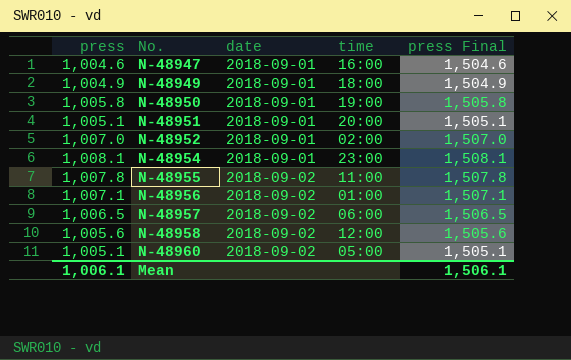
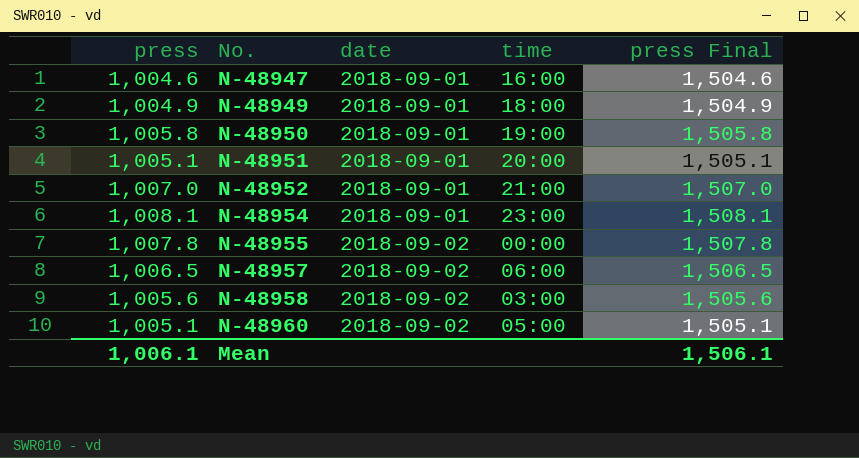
row N-48956: 1,007.1 | 2018-09-02 | 01:00 | 1,507.1 -> none
N-48952 | time: 02:00 -> 21:00
N-48955 | time: 11:00 -> 00:00
N-48958 | time: 12:00 -> 03:00

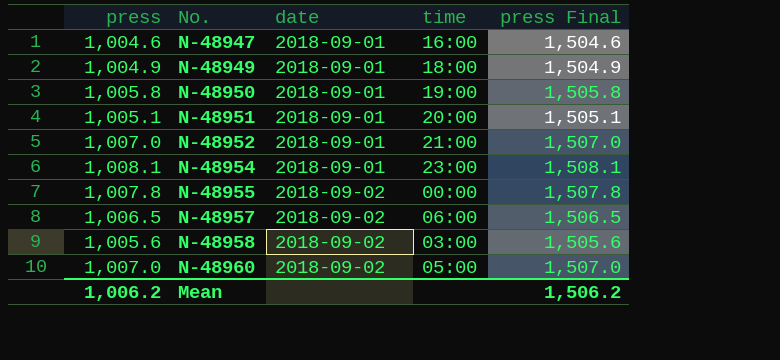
N-48960 | press: 1,005.1 -> 1,007.0
N-48960 | press Final: 1,505.1 -> 1,507.0
Mean | press: 1,006.1 -> 1,006.2
Mean | press Final: 1,506.1 -> 1,506.2

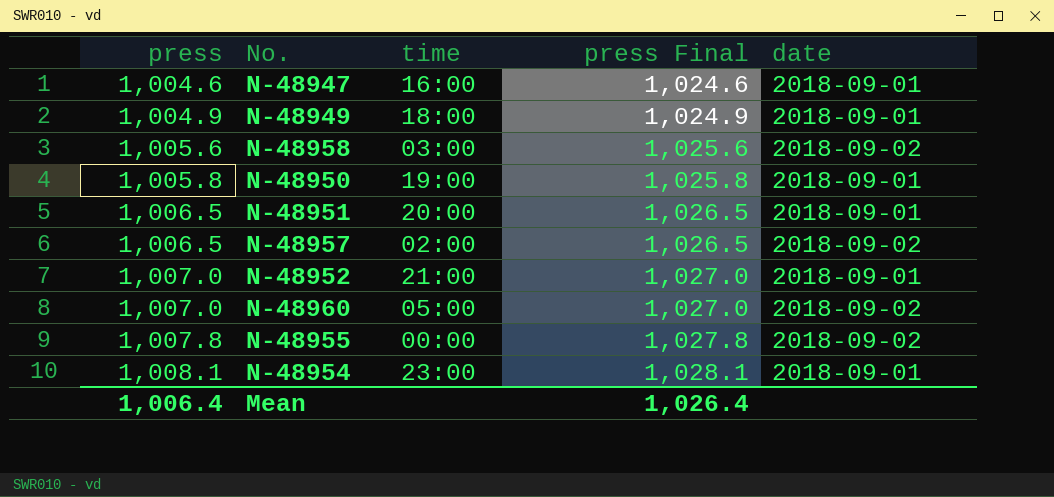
row order: No. ascending -> press ascending
column press Final | formula: [press] + 500 -> [press] + 20
column date | position: 3 -> 5
N-48951 | press: 1,005.1 -> 1,006.5
N-48957 | time: 06:00 -> 02:00
Mean | press: 1,006.2 -> 1,006.4
Mean | press Final: 1,506.2 -> 1,026.4

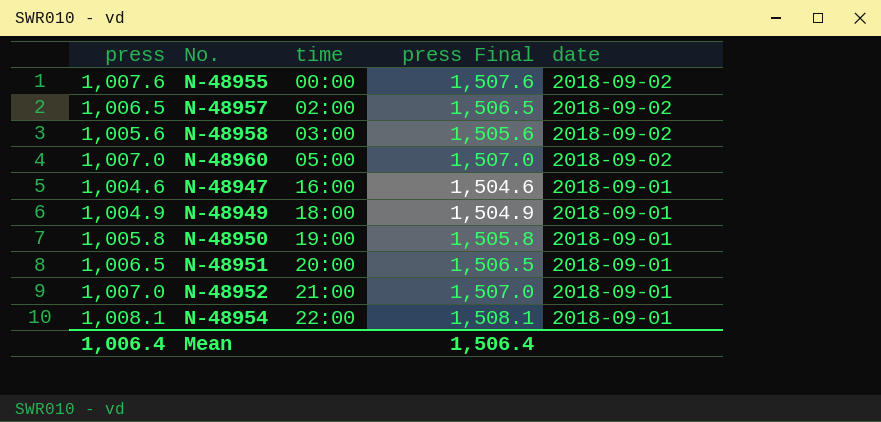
row order: press ascending -> time ascending
column press Final | formula: [press] + 20 -> [press] + 500
N-48955 | press: 1,007.8 -> 1,007.6
N-48954 | time: 23:00 -> 22:00
Mean | press Final: 1,026.4 -> 1,506.4

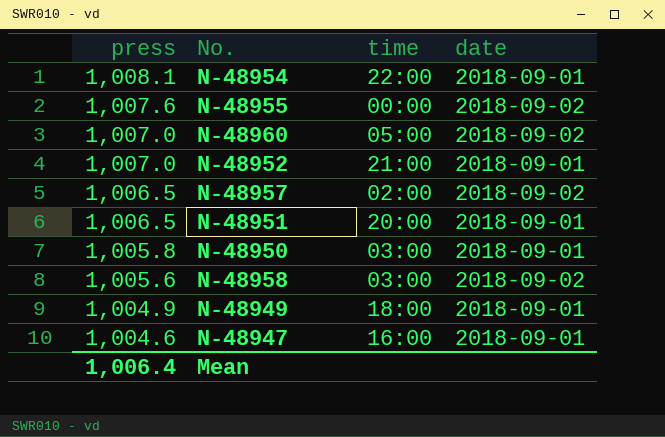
row order: time ascending -> press descending
column press Final | formula: [press] + 500 -> none
N-48950 | time: 19:00 -> 03:00

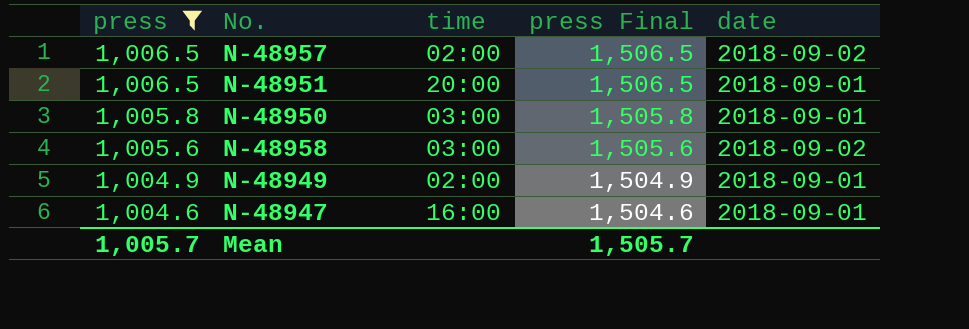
filter: none -> press <= 1,006.5
column press Final | formula: none -> [press] + 500
N-48949 | time: 18:00 -> 02:00
Mean | press: 1,006.4 -> 1,005.7

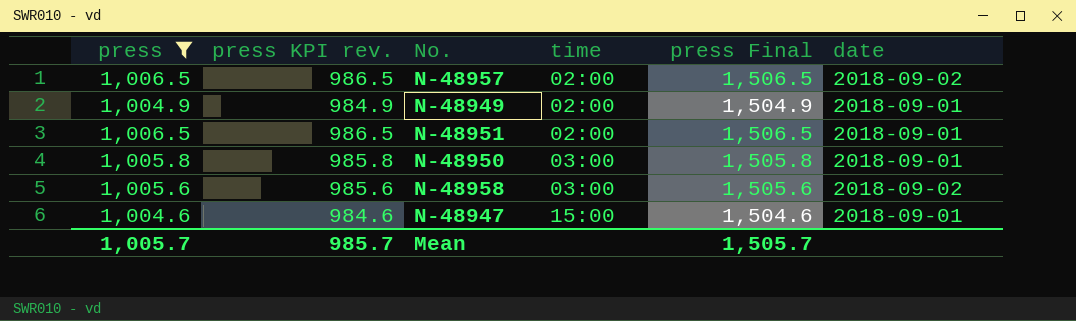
row order: press descending -> time ascending
column press KPI rev. | formula: none -> [press] - 20
N-48951 | time: 20:00 -> 02:00
N-48947 | time: 16:00 -> 15:00

